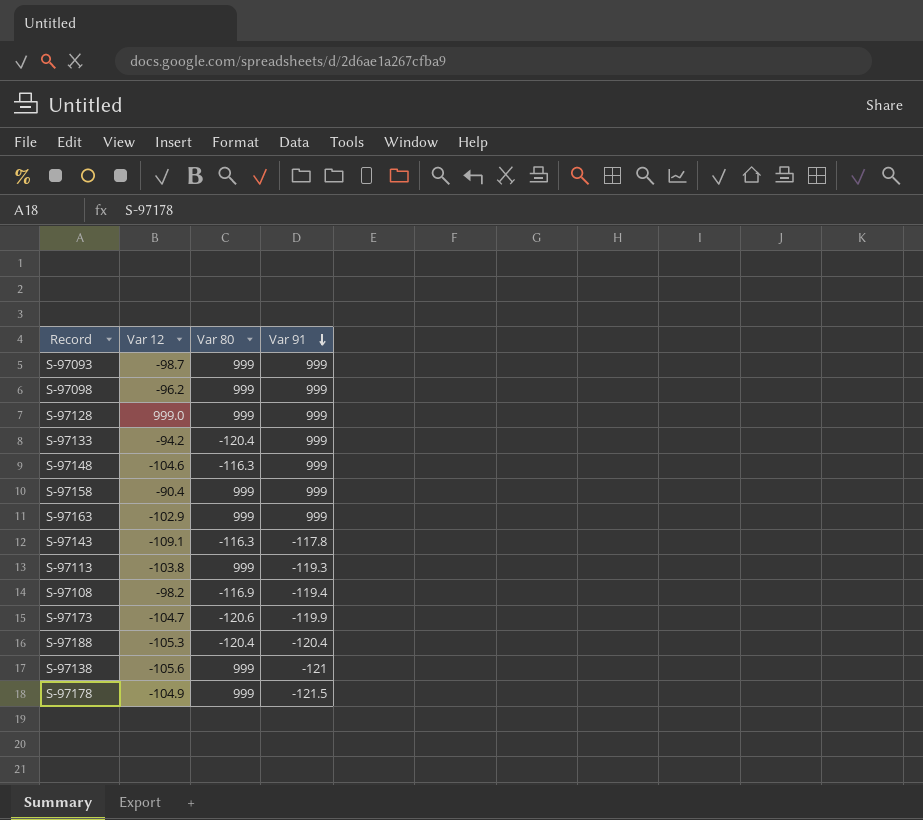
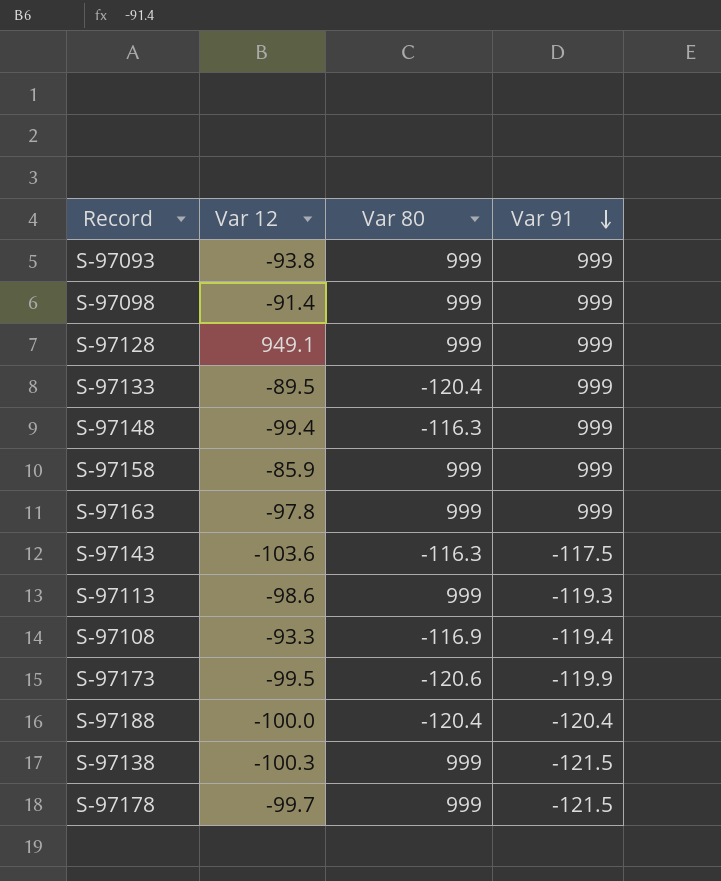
S-97093 | Var 12: -98.7 -> -93.8
S-97098 | Var 12: -96.2 -> -91.4
S-97128 | Var 12: 999.0 -> 949.1
S-97133 | Var 12: -94.2 -> -89.5
S-97148 | Var 12: -104.6 -> -99.4
S-97158 | Var 12: -90.4 -> -85.9
S-97163 | Var 12: -102.9 -> -97.8
S-97143 | Var 12: -109.1 -> -103.6
S-97143 | Var 91: -117.8 -> -117.5
S-97113 | Var 12: -103.8 -> -98.6
S-97108 | Var 12: -98.2 -> -93.3
S-97173 | Var 12: -104.7 -> -99.5
S-97188 | Var 12: -105.3 -> -100.0
S-97138 | Var 12: -105.6 -> -100.3
S-97138 | Var 91: -121 -> -121.5
S-97178 | Var 12: -104.9 -> -99.7

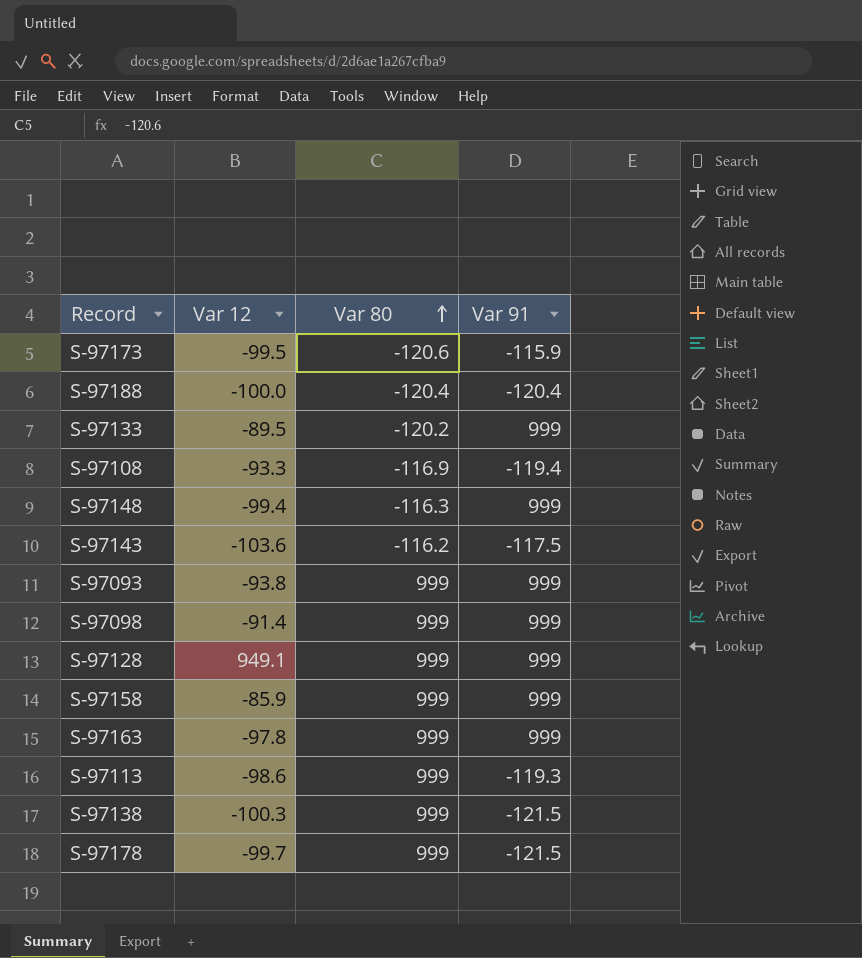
row order: Var 91 descending -> Var 80 ascending
S-97173 | Var 91: -119.9 -> -115.9
S-97133 | Var 80: -120.4 -> -120.2
S-97143 | Var 80: -116.3 -> -116.2

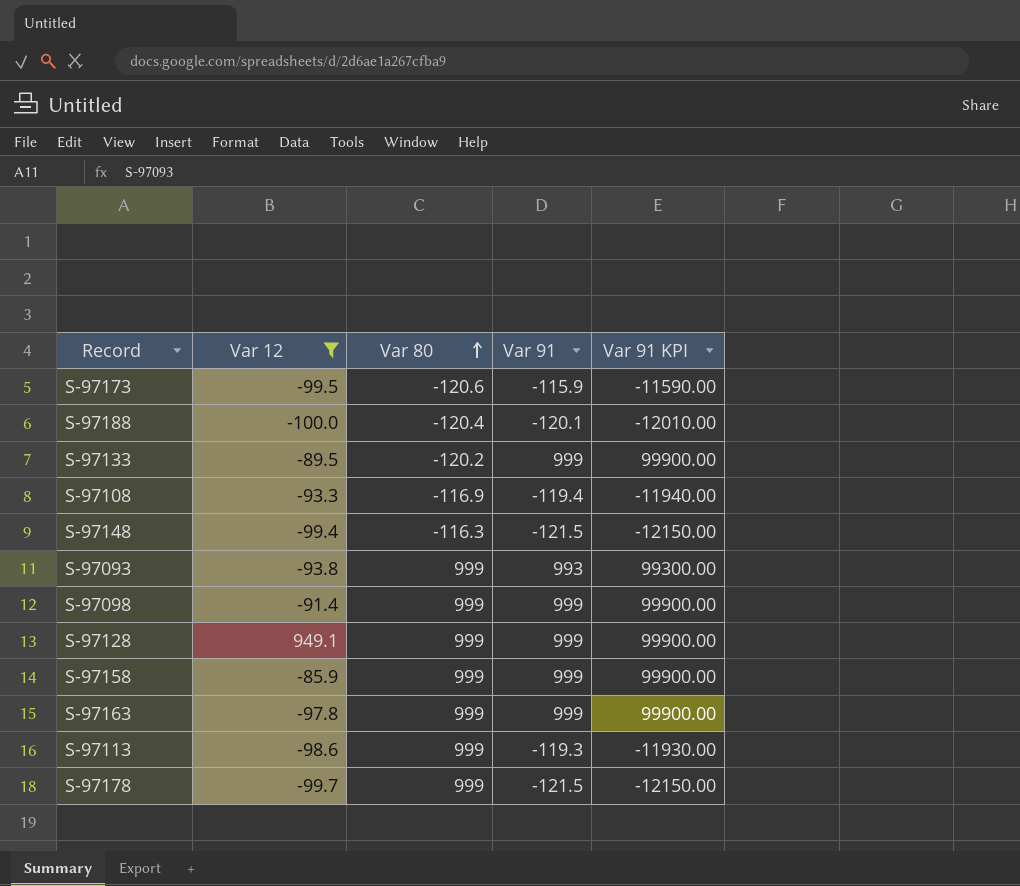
filter: none -> Var 12 >= -100.0
column Var 91 KPI | formula: none -> [Var 91] * 100
S-97188 | Var 91: -120.4 -> -120.1
S-97148 | Var 91: 999 -> -121.5
S-97093 | Var 91: 999 -> 993

